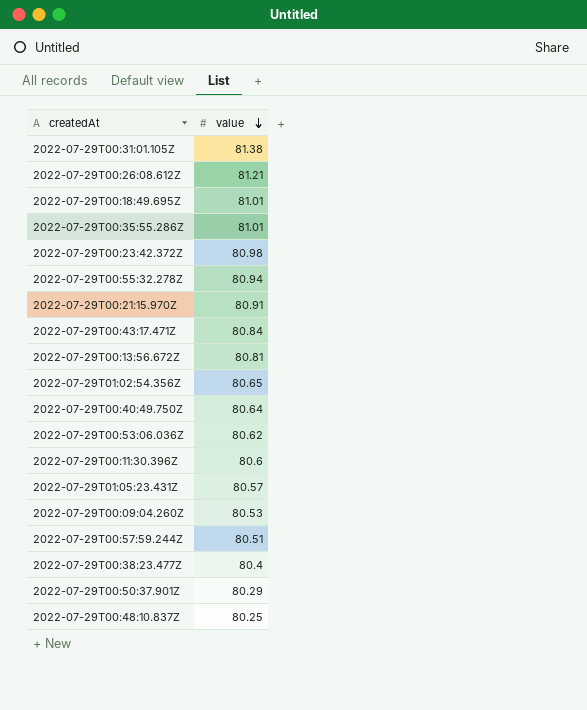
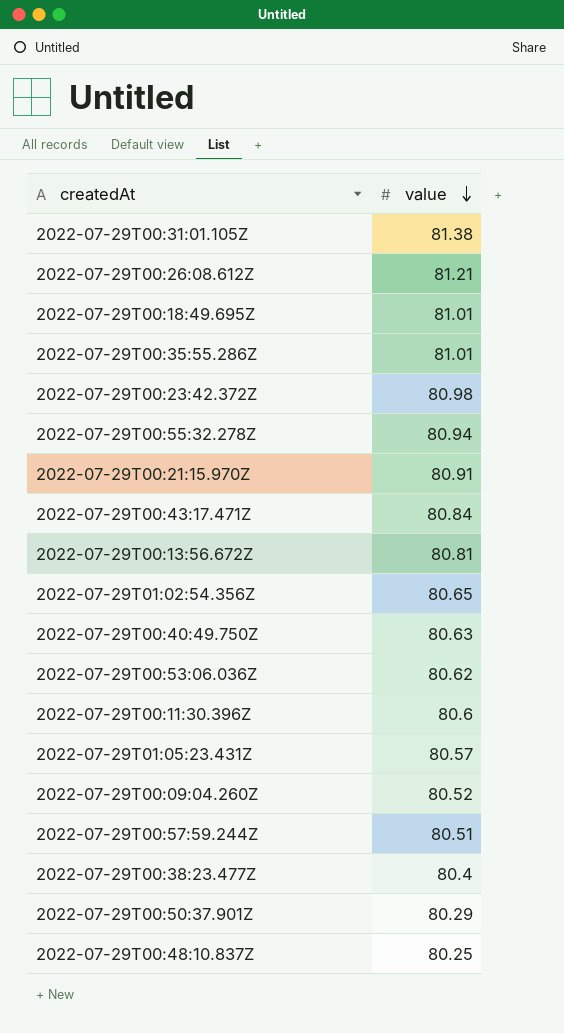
2022-07-29T00:40:49.750Z | value: 80.64 -> 80.63
2022-07-29T00:09:04.260Z | value: 80.53 -> 80.52

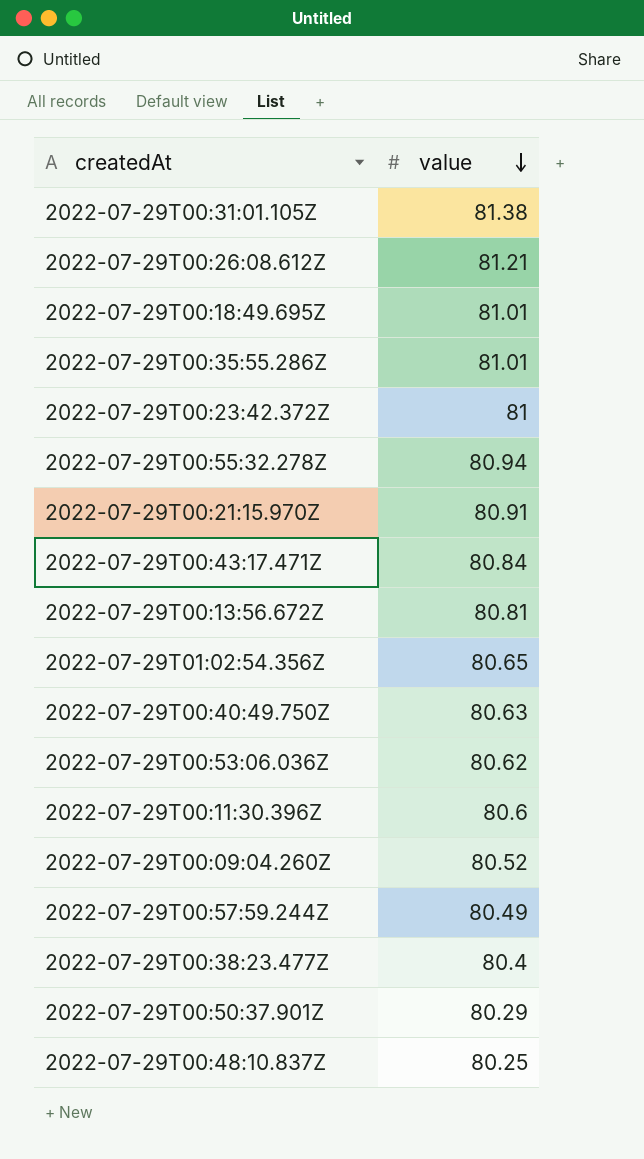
row 2022-07-29T01:05:23.431Z: 80.57 -> none
2022-07-29T00:23:42.372Z | value: 80.98 -> 81
2022-07-29T00:57:59.244Z | value: 80.51 -> 80.49

